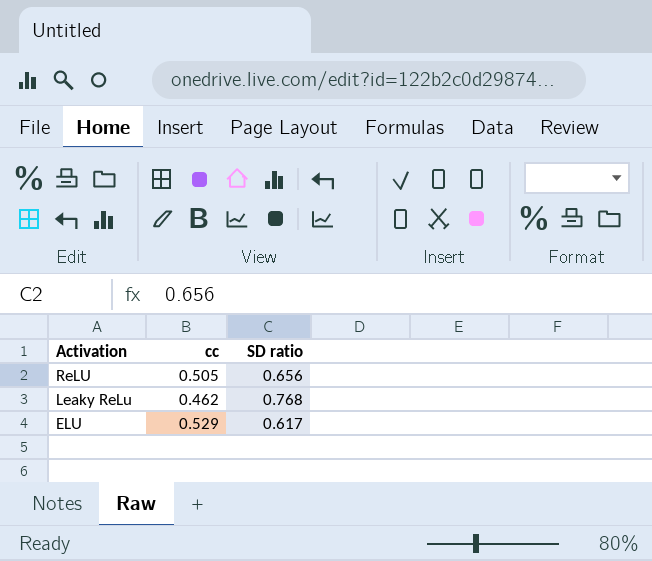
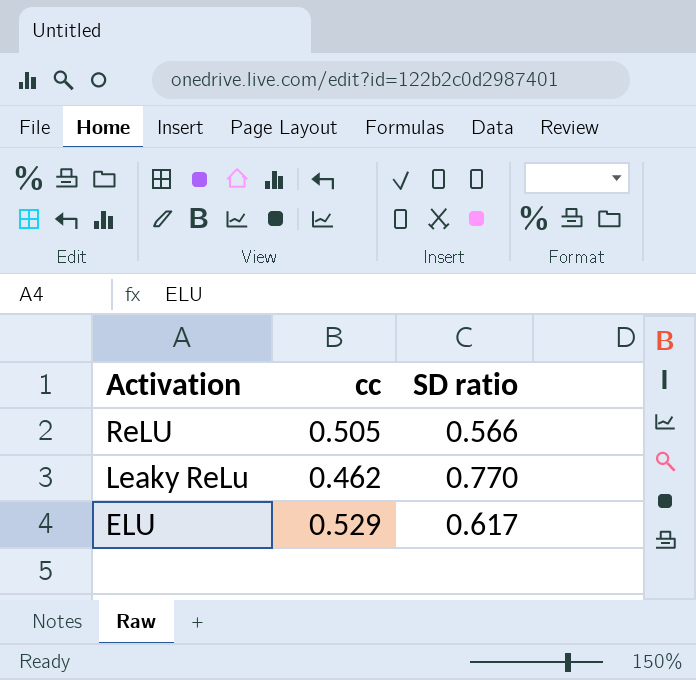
ReLU | SD ratio: 0.656 -> 0.566
Leaky ReLu | SD ratio: 0.768 -> 0.770

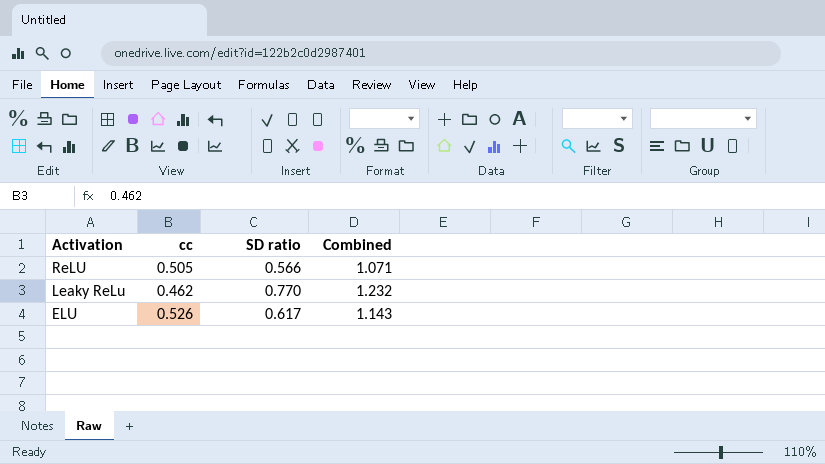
column Combined | formula: none -> [cc] + [SD ratio]
ELU | cc: 0.529 -> 0.526

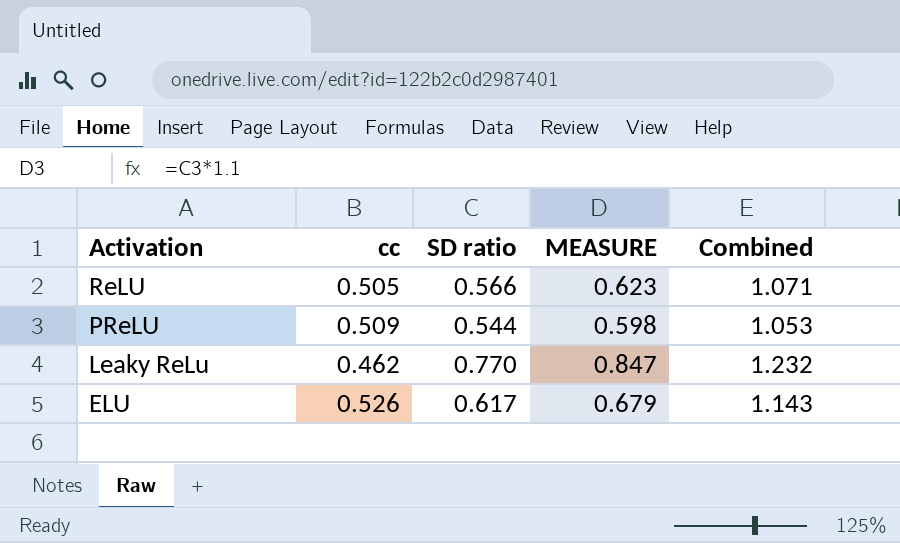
column MEASURE | formula: none -> [SD ratio] * 1.1
row PReLU: none -> 0.509 | 0.544 | 0.598 | 1.053

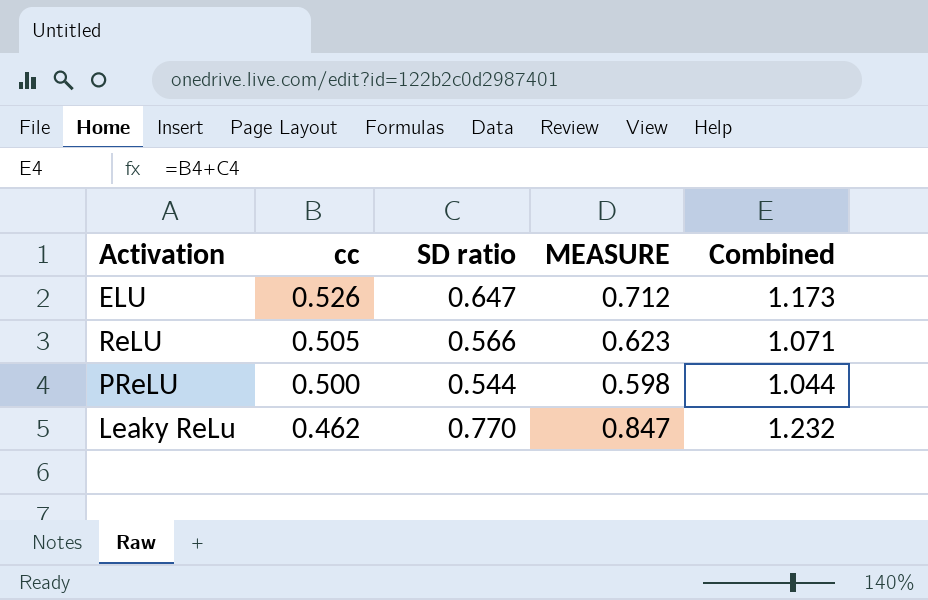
row order: Activation descending -> cc descending
ELU | SD ratio: 0.617 -> 0.647
ELU | MEASURE: 0.679 -> 0.712
ELU | Combined: 1.143 -> 1.173
PReLU | cc: 0.509 -> 0.500
PReLU | Combined: 1.053 -> 1.044

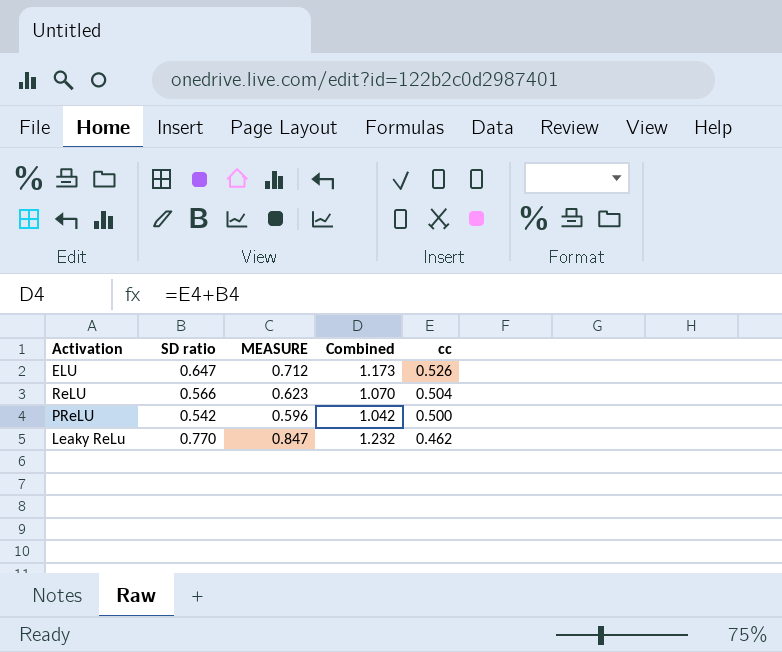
column cc | position: 2 -> 5
ReLU | Combined: 1.071 -> 1.070
ReLU | cc: 0.505 -> 0.504
PReLU | SD ratio: 0.544 -> 0.542
PReLU | MEASURE: 0.598 -> 0.596
PReLU | Combined: 1.044 -> 1.042

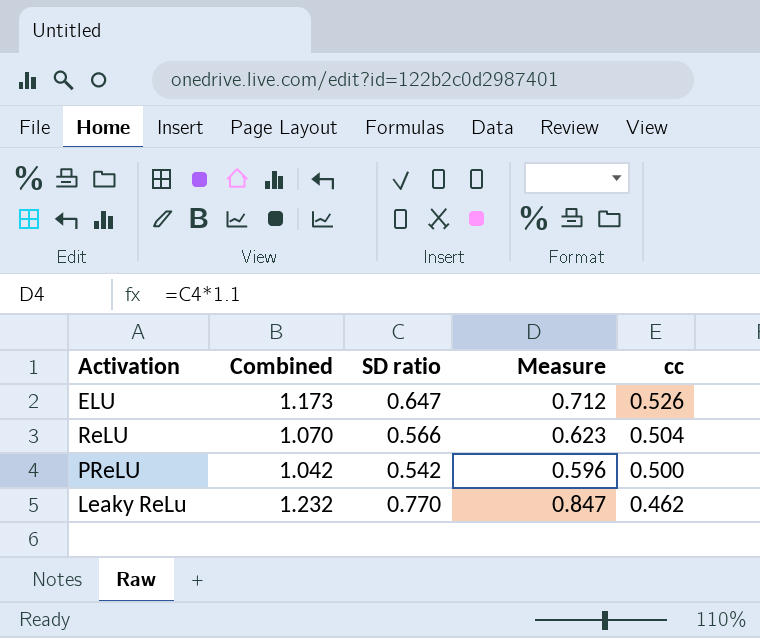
column Combined | position: 4 -> 2
column name: MEASURE -> Measure

